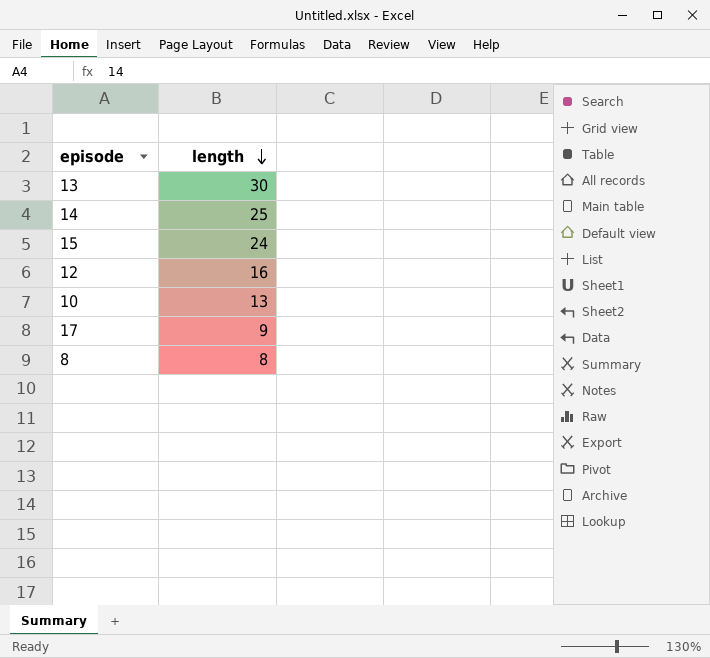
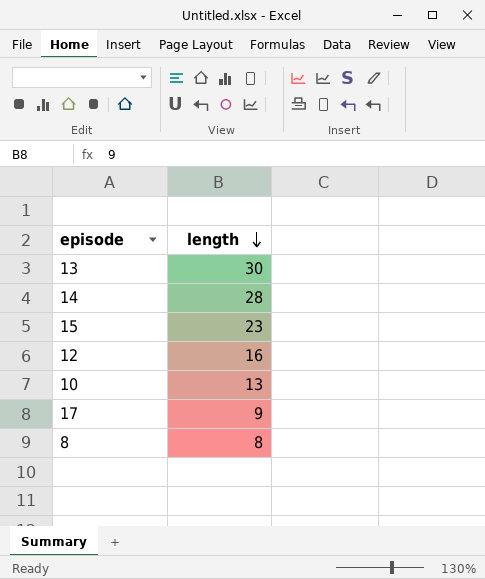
14 | length: 25 -> 28
15 | length: 24 -> 23

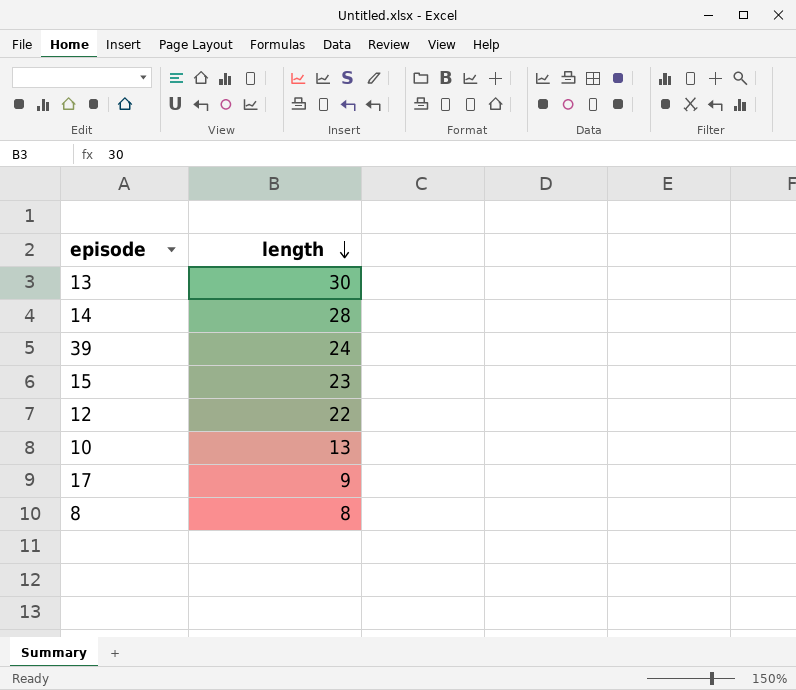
row 39: none -> 24
12 | length: 16 -> 22

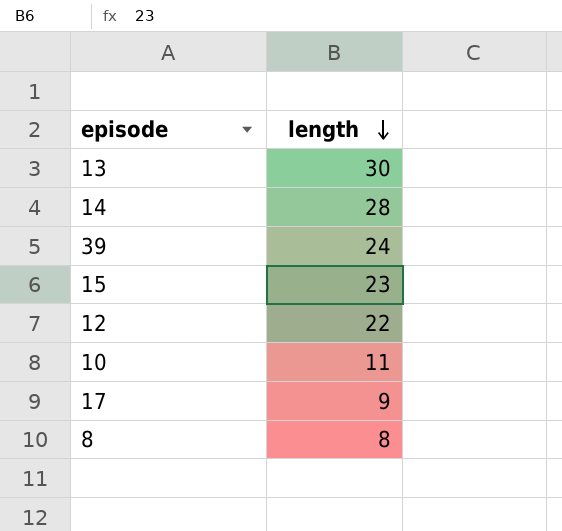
10 | length: 13 -> 11

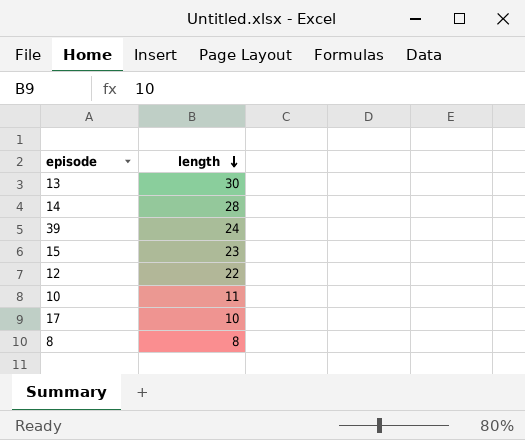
17 | length: 9 -> 10

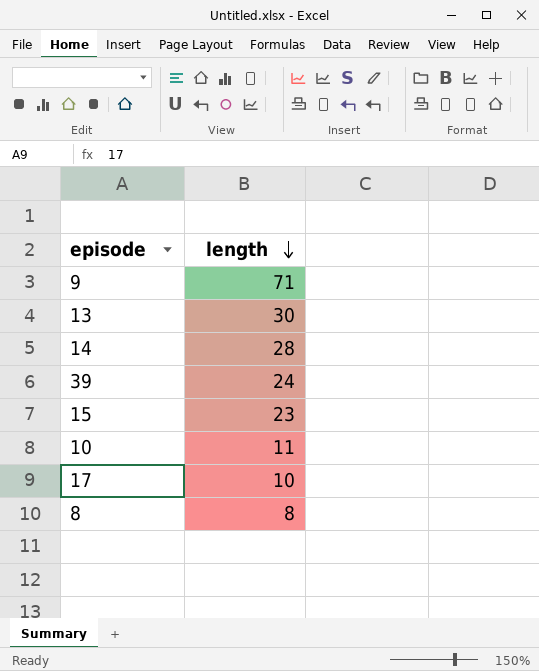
row 12: 22 -> none
row 9: none -> 71

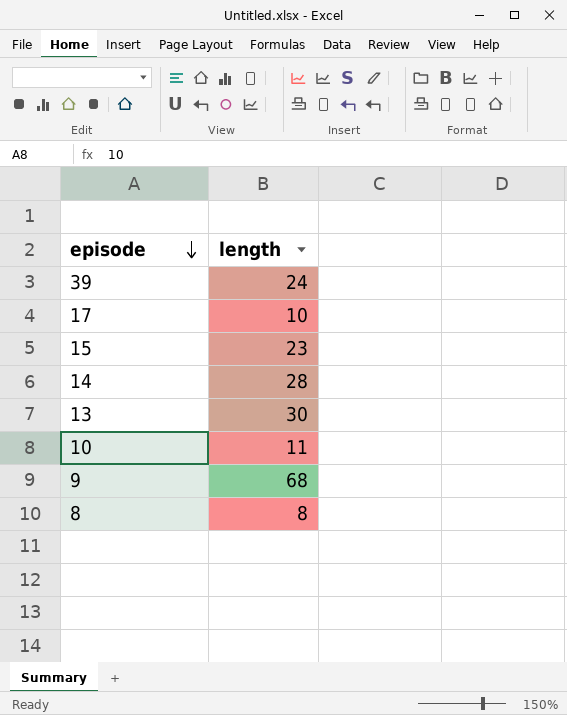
row order: length descending -> episode descending
9 | length: 71 -> 68

